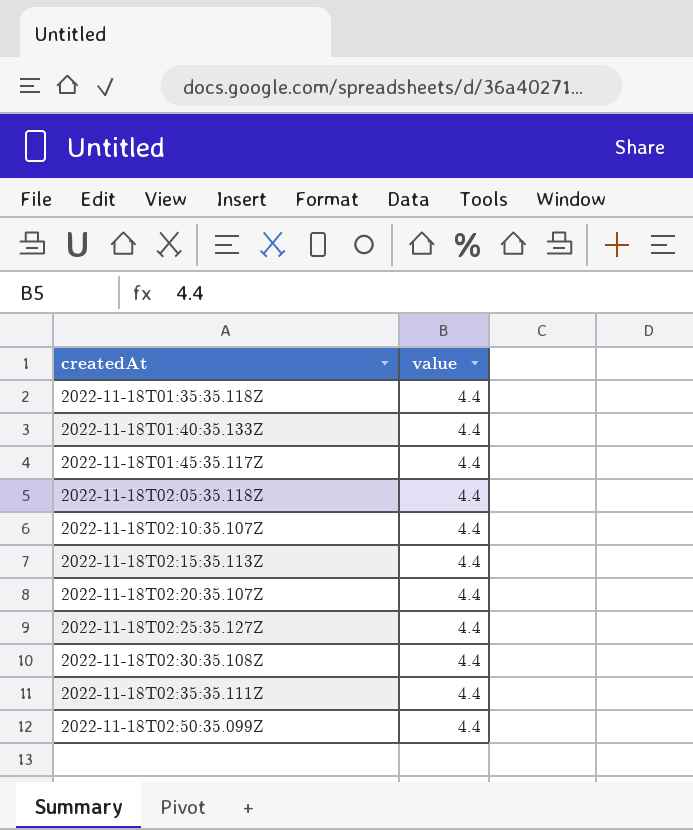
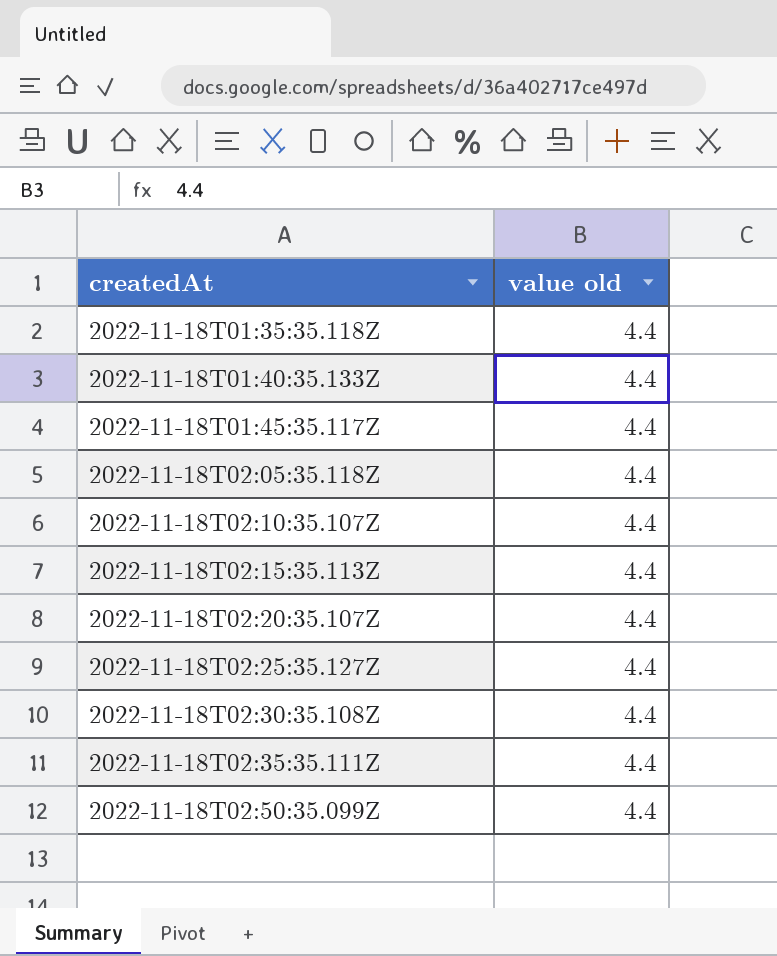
column name: value -> value old

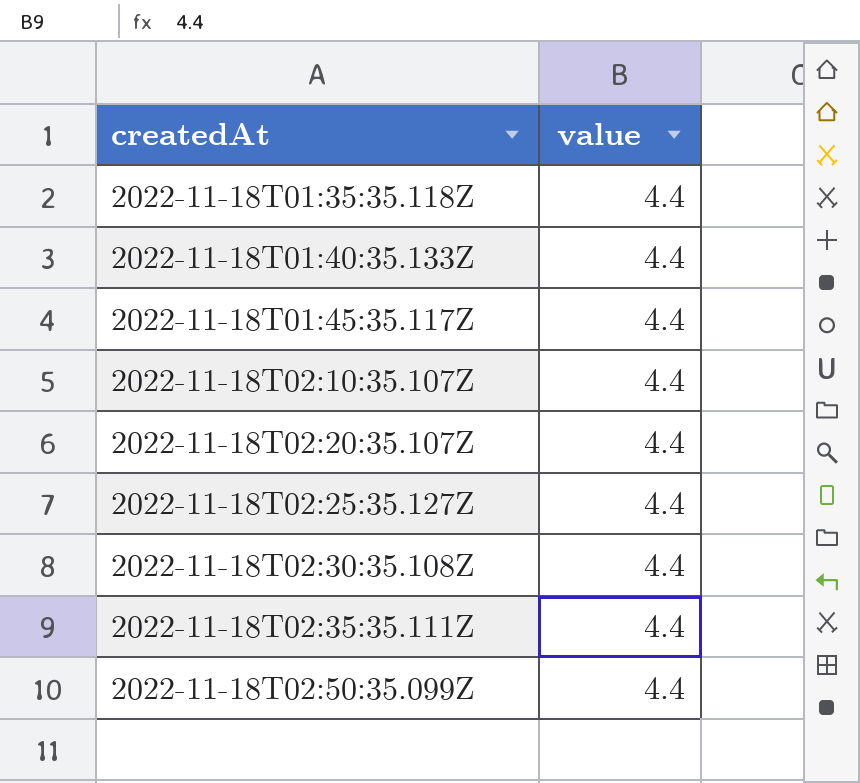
column name: value old -> value
row 2022-11-18T02:05:35.118Z: 4.4 -> none
row 2022-11-18T02:15:35.113Z: 4.4 -> none

